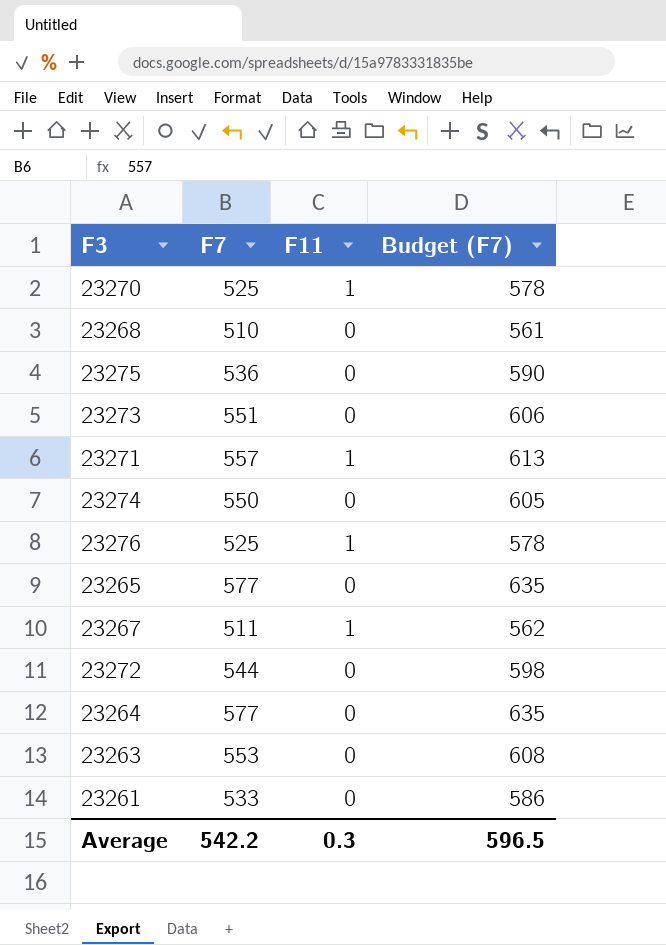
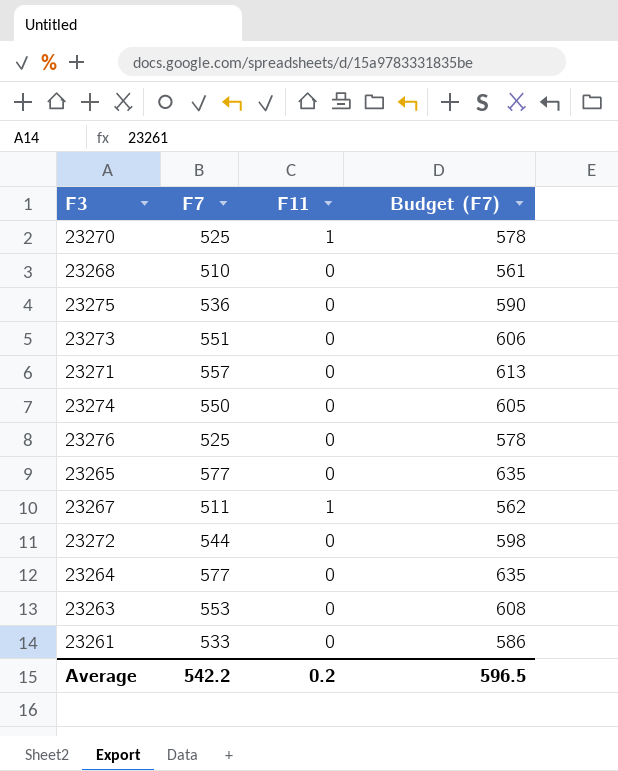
23271 | F11: 1 -> 0
23276 | F11: 1 -> 0
Average | F11: 0.3 -> 0.2

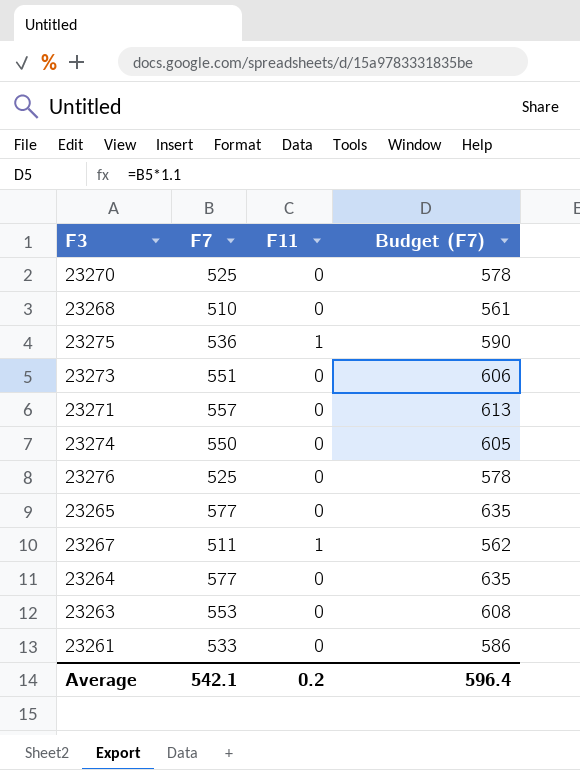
row 23272: 544 | 0 | 598 -> none
23270 | F11: 1 -> 0
23275 | F11: 0 -> 1
Average | F7: 542.2 -> 542.1
Average | Budget (F7): 596.5 -> 596.4

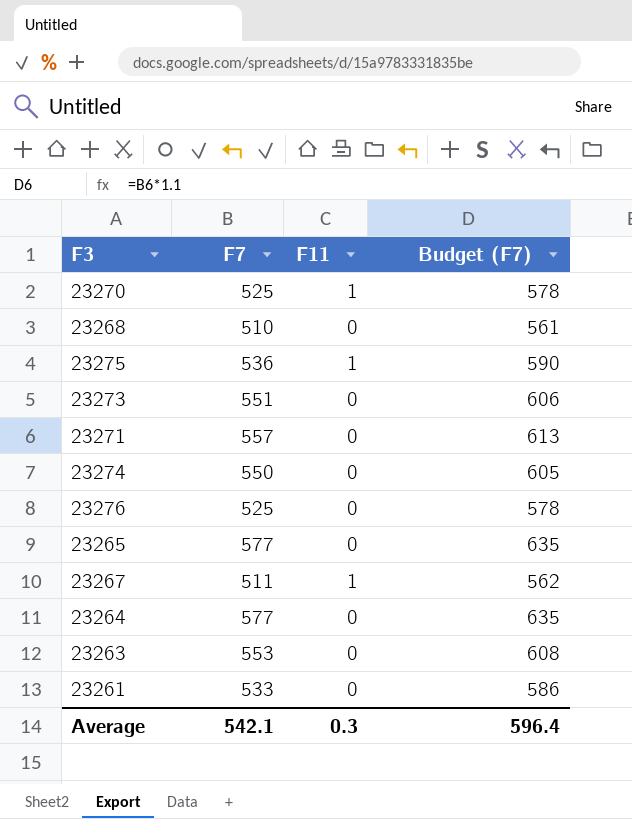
23270 | F11: 0 -> 1
Average | F11: 0.2 -> 0.3

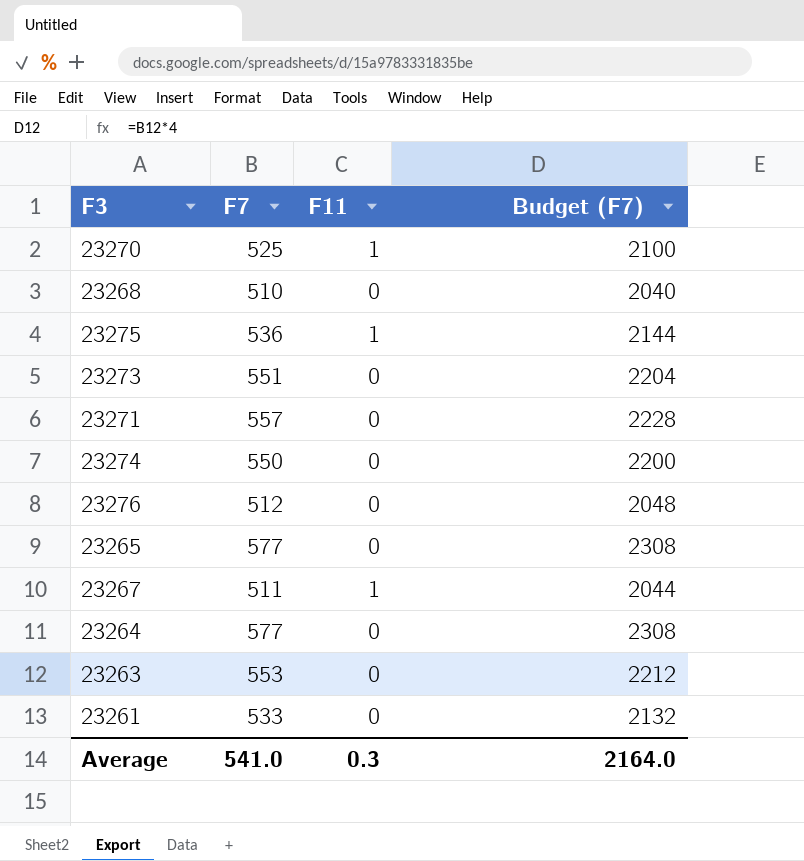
column Budget (F7) | formula: [F7] * 1.1 -> [F7] * 4
23276 | F7: 525 -> 512
Average | F7: 542.1 -> 541.0
Average | Budget (F7): 596.4 -> 2164.0

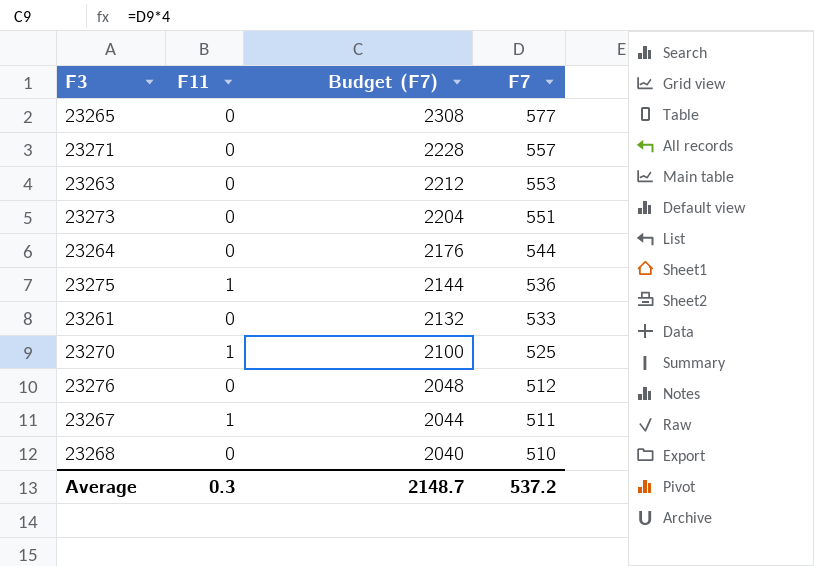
row order: none -> Budget (F7) descending
column F7 | position: 2 -> 4
row 23274: 550 | 0 | 2200 -> none
23264 | Budget (F7): 2308 -> 2176
23264 | F7: 577 -> 544
Average | Budget (F7): 2164.0 -> 2148.7
Average | F7: 541.0 -> 537.2

